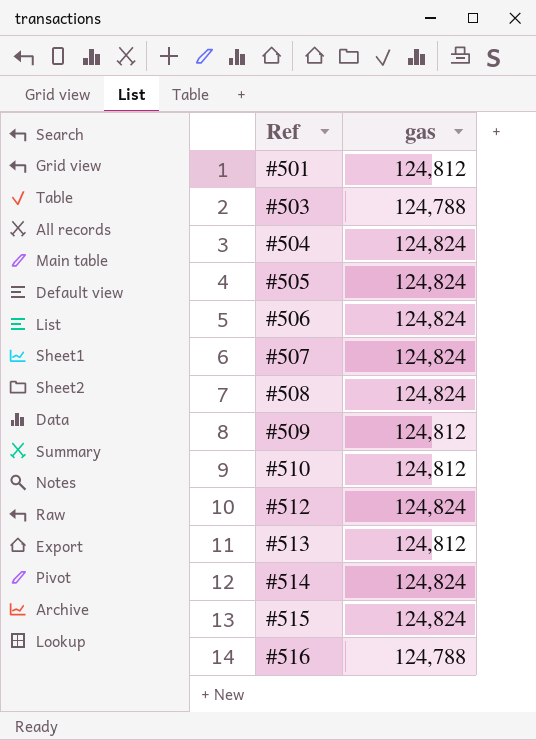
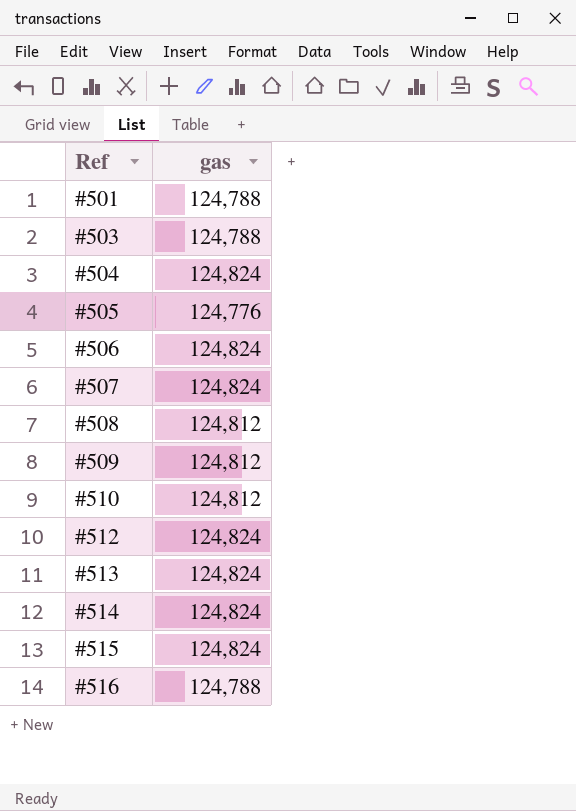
#501 | gas: 124,812 -> 124,788
#505 | gas: 124,824 -> 124,776
#508 | gas: 124,824 -> 124,812
#513 | gas: 124,812 -> 124,824

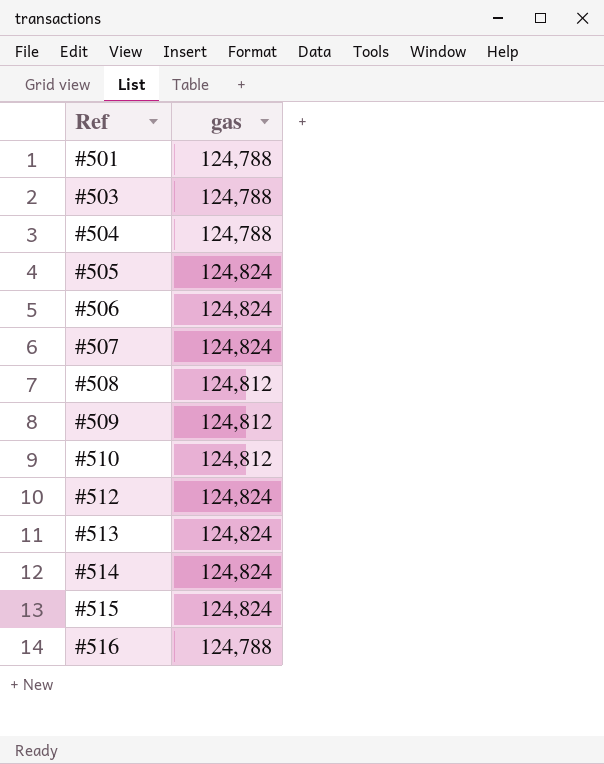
#504 | gas: 124,824 -> 124,788
#505 | gas: 124,776 -> 124,824

